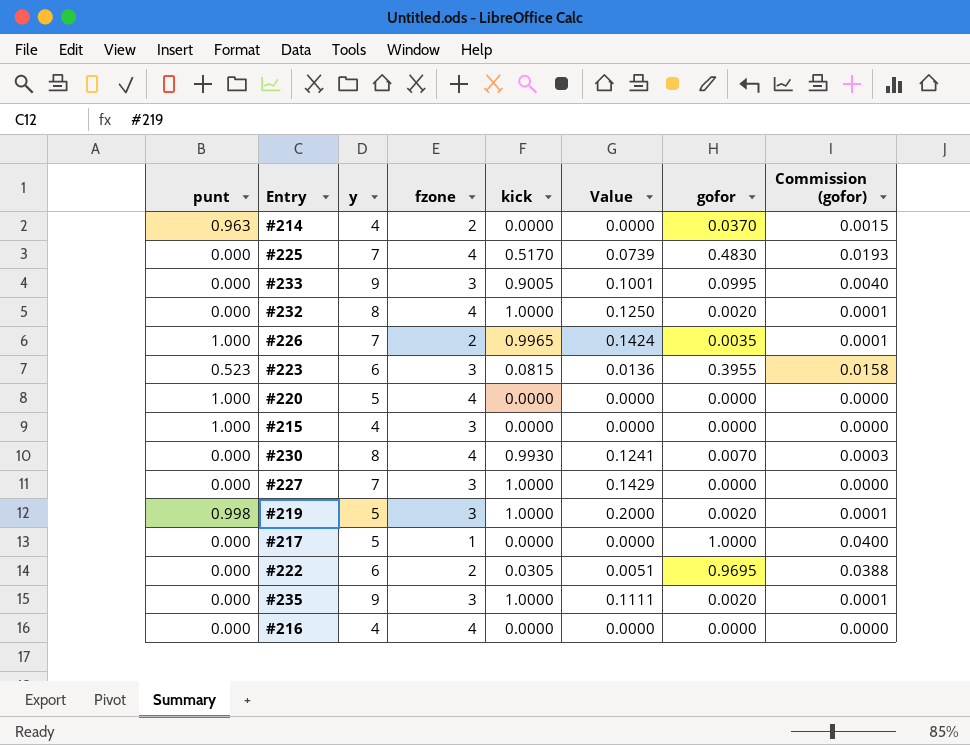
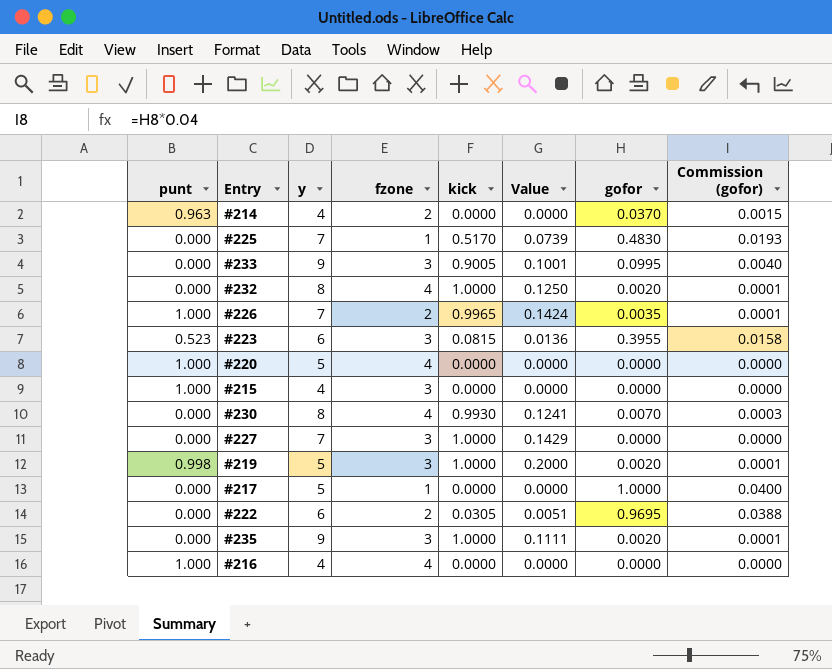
#225 | fzone: 4 -> 1
#216 | punt: 0.000 -> 1.000

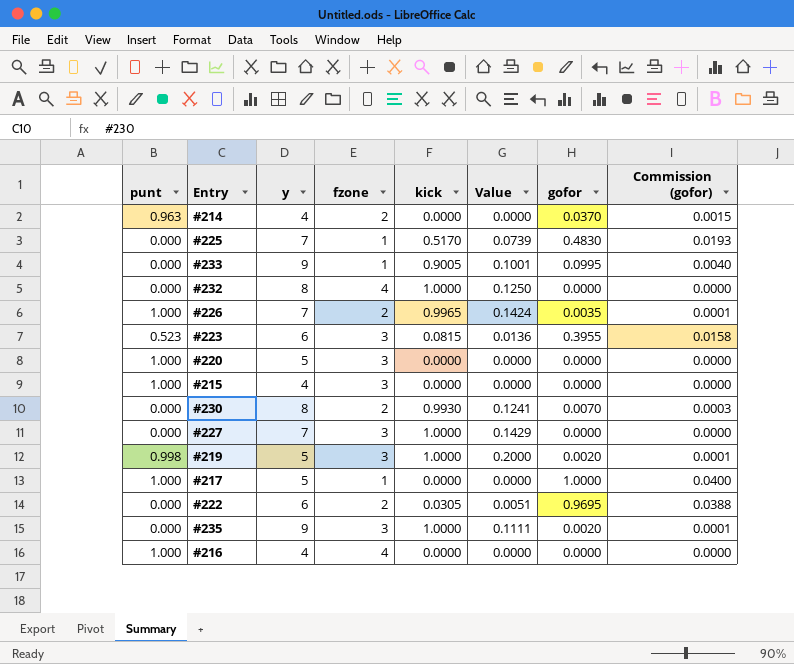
#233 | fzone: 3 -> 1
#232 | gofor: 0.0020 -> 0.0000
#232 | Commission (gofor): 0.0001 -> 0.0000
#220 | fzone: 4 -> 3
#230 | fzone: 4 -> 2
#217 | punt: 0.000 -> 1.000

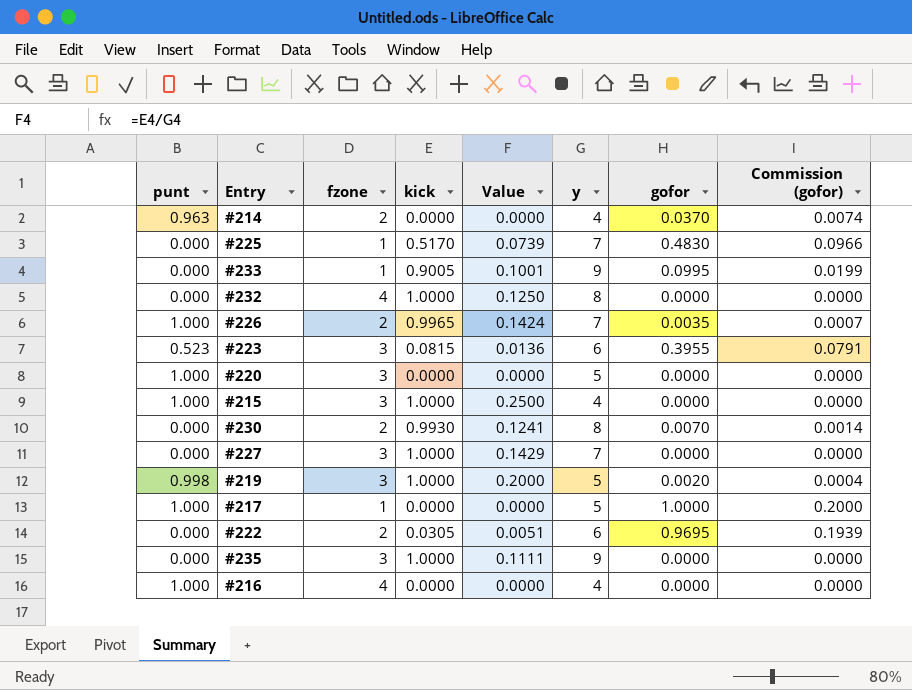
column y | position: 3 -> 6
column Commission (gofor) | formula: [gofor] * 0.04 -> [gofor] * 0.2
#215 | kick: 0.0000 -> 1.0000
#215 | Value: 0.0000 -> 0.2500
#235 | gofor: 0.0020 -> 0.0000

